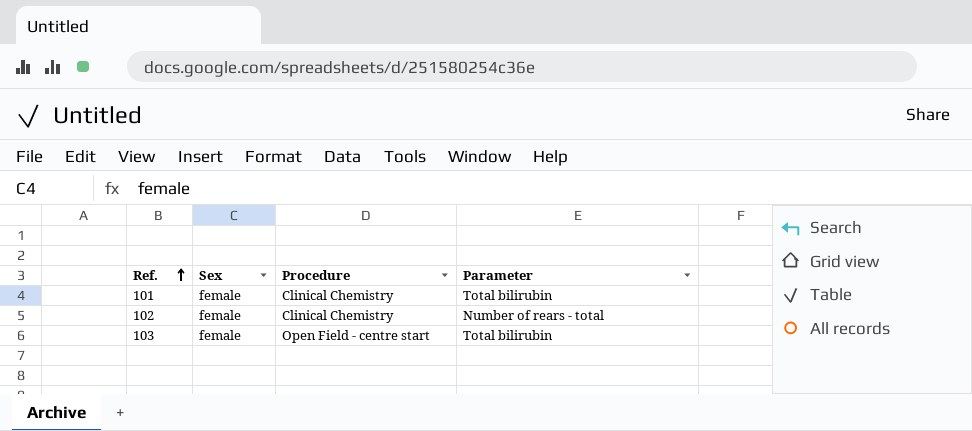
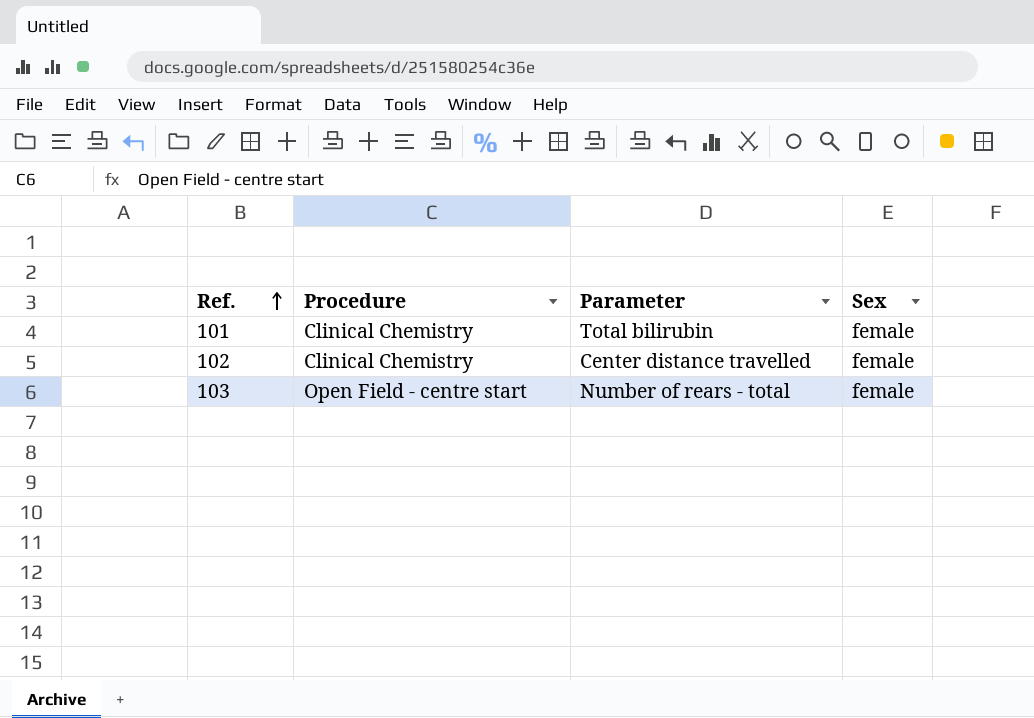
column Sex | position: 2 -> 4
102 | Parameter: Number of rears - total -> Center distance travelled
103 | Parameter: Total bilirubin -> Number of rears - total

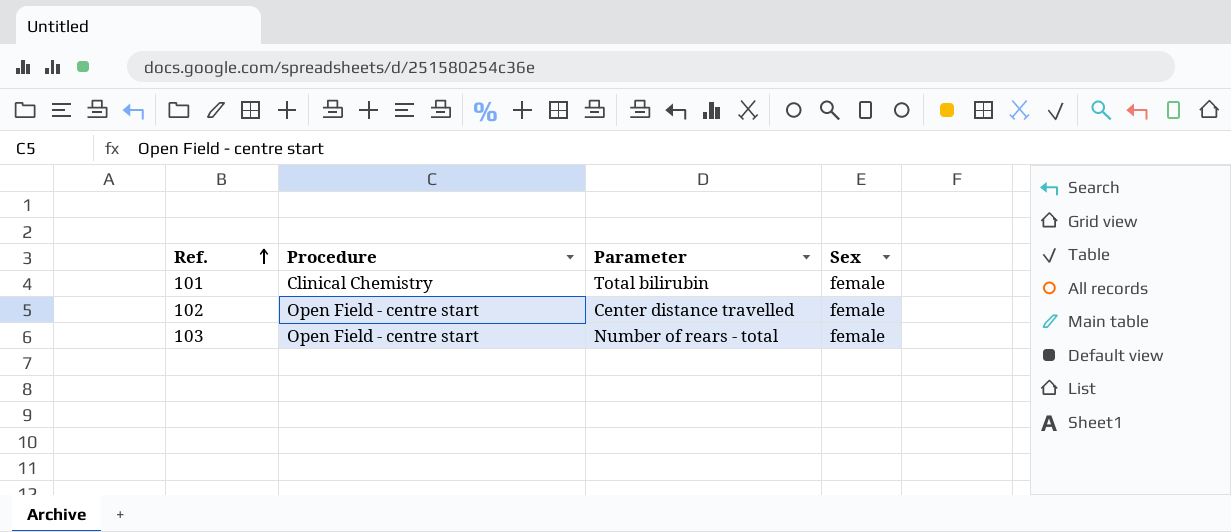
102 | Procedure: Clinical Chemistry -> Open Field - centre start

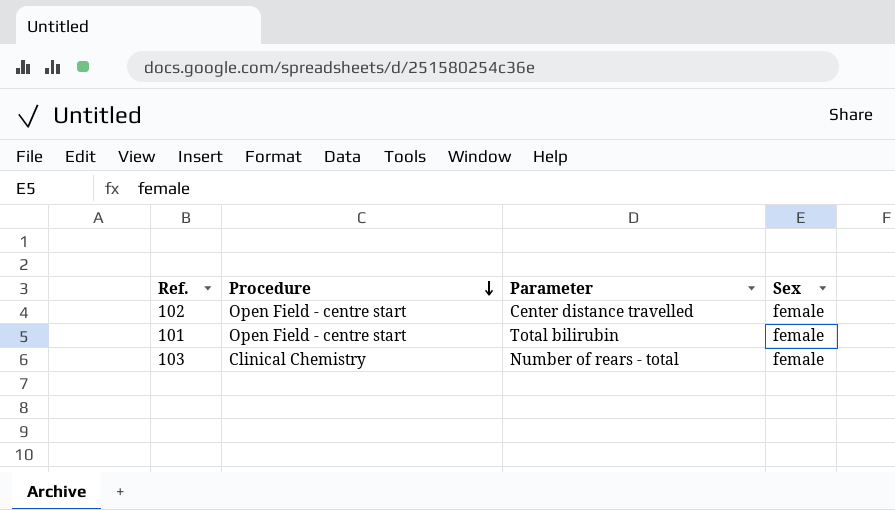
row order: Ref. ascending -> Procedure descending
101 | Procedure: Clinical Chemistry -> Open Field - centre start
103 | Procedure: Open Field - centre start -> Clinical Chemistry

